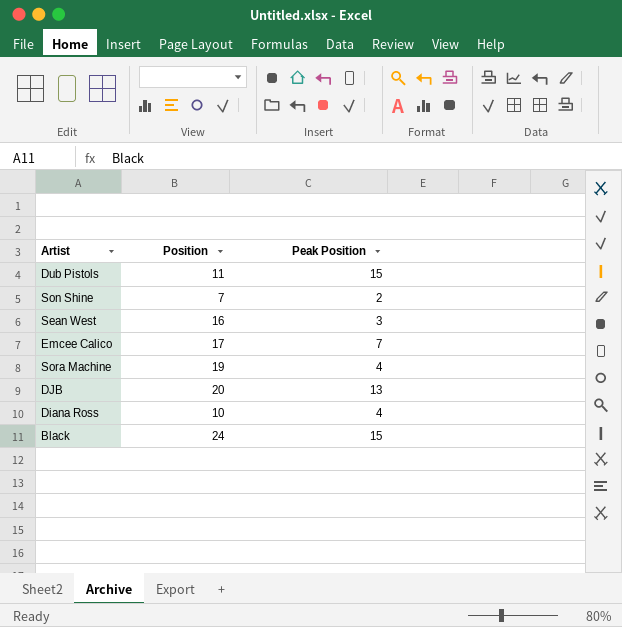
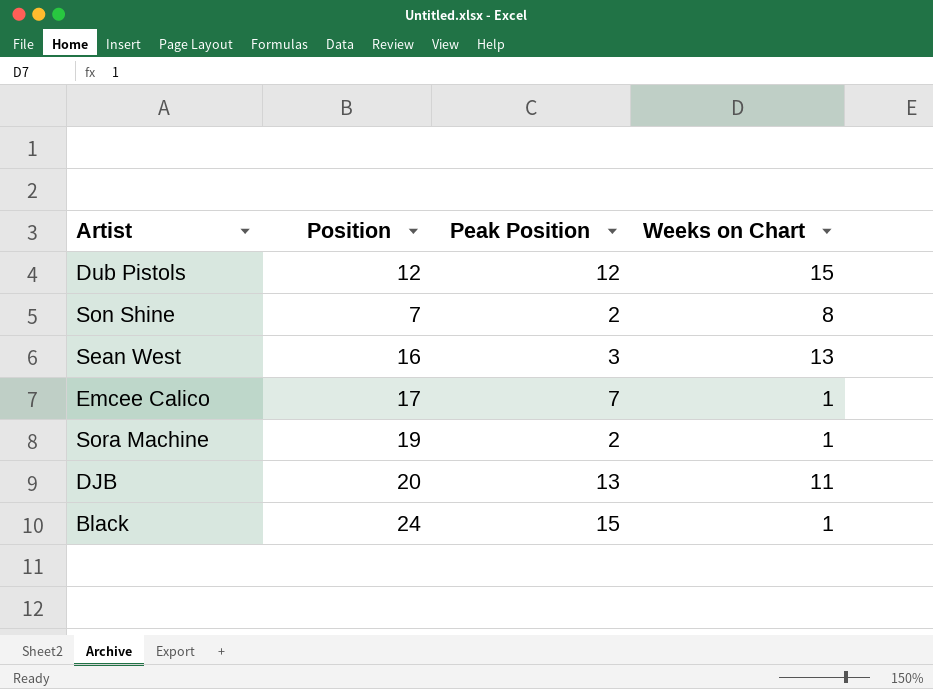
column Weeks on Chart | position: none -> 4
row Diana Ross: 10 | 4 -> none
Dub Pistols | Position: 11 -> 12
Dub Pistols | Peak Position: 15 -> 12
Sora Machine | Peak Position: 4 -> 2

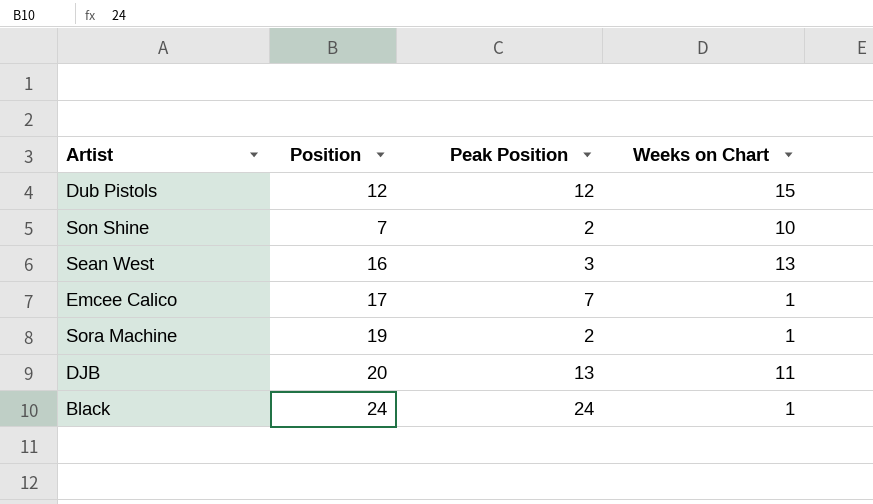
Son Shine | Weeks on Chart: 8 -> 10
Black | Peak Position: 15 -> 24

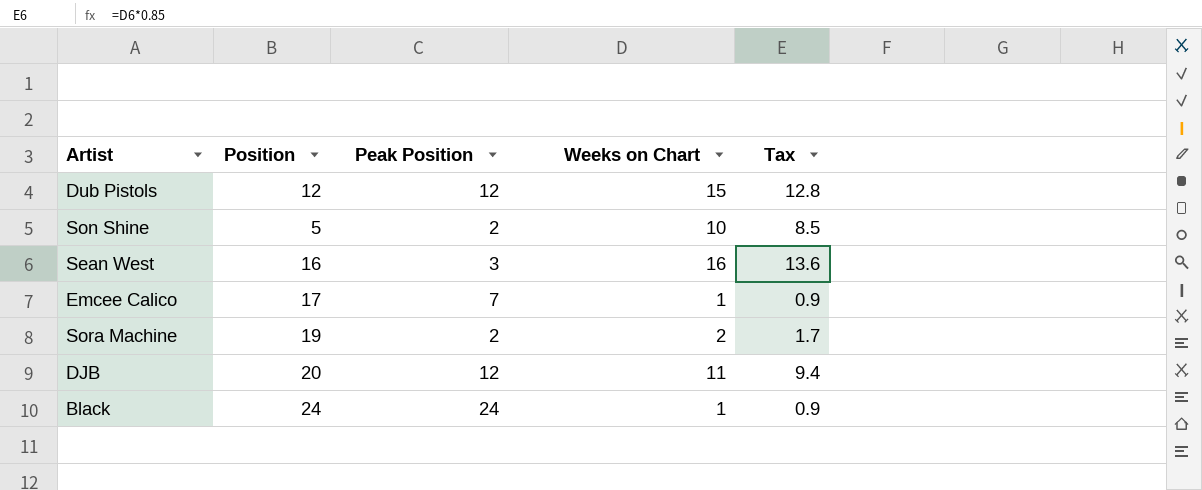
column Tax | formula: none -> [Weeks on Chart] * 0.85
Son Shine | Position: 7 -> 5
Sean West | Weeks on Chart: 13 -> 16
Sora Machine | Weeks on Chart: 1 -> 2
DJB | Peak Position: 13 -> 12

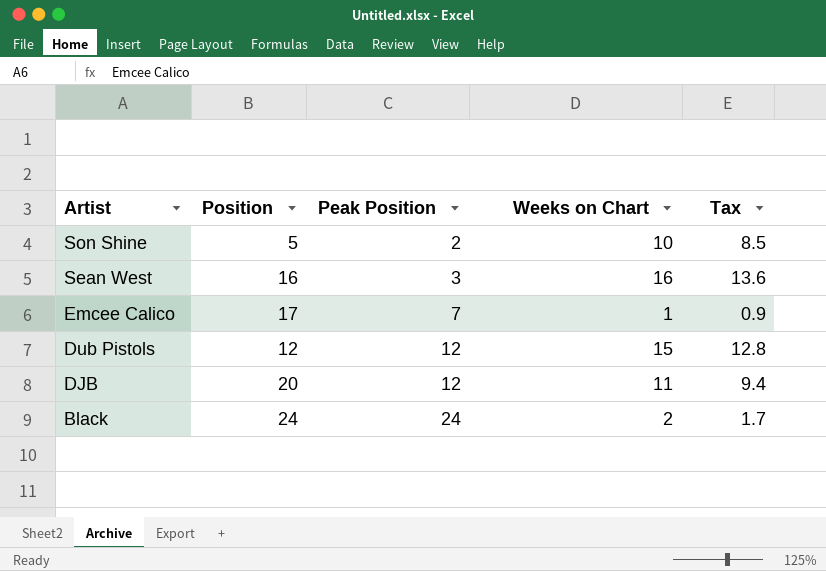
row order: none -> Artist descending
row Sora Machine: 19 | 2 | 2 | 1.7 -> none
Black | Weeks on Chart: 1 -> 2
Black | Tax: 0.9 -> 1.7

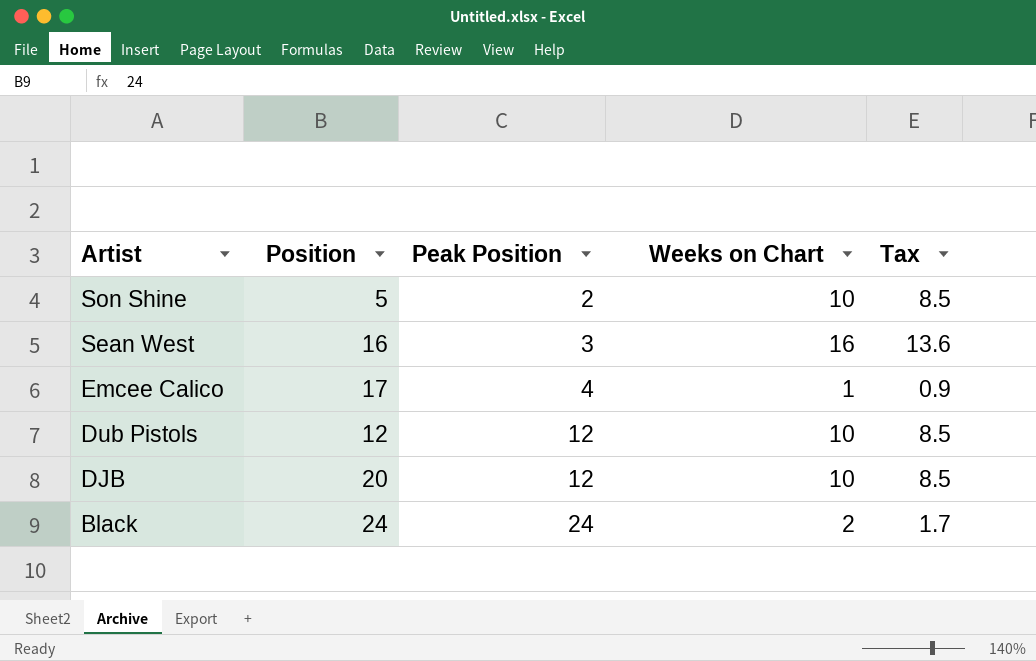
Emcee Calico | Peak Position: 7 -> 4
Dub Pistols | Weeks on Chart: 15 -> 10
Dub Pistols | Tax: 12.8 -> 8.5
DJB | Weeks on Chart: 11 -> 10
DJB | Tax: 9.4 -> 8.5

